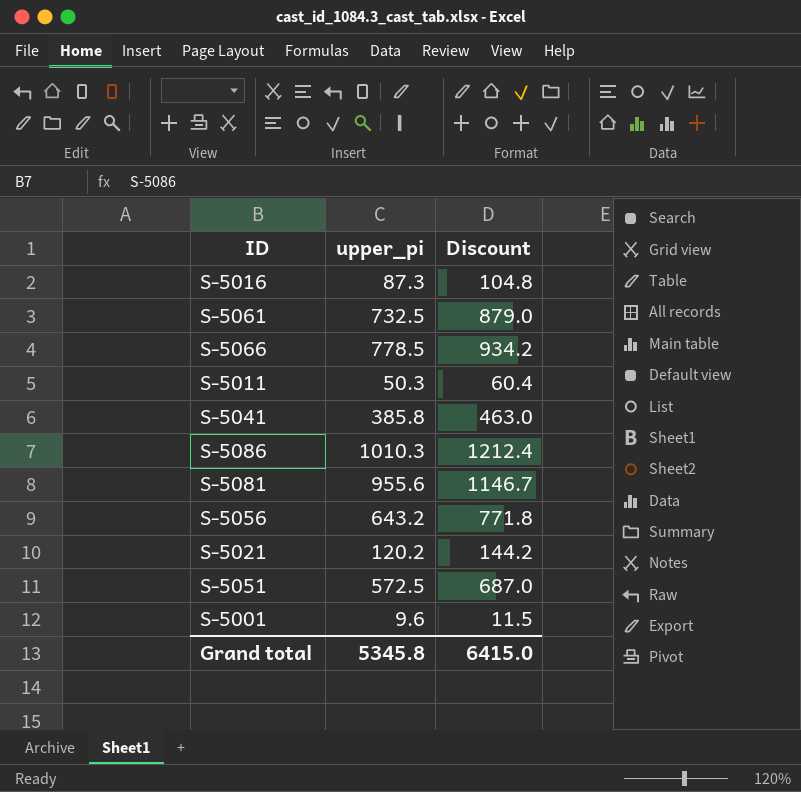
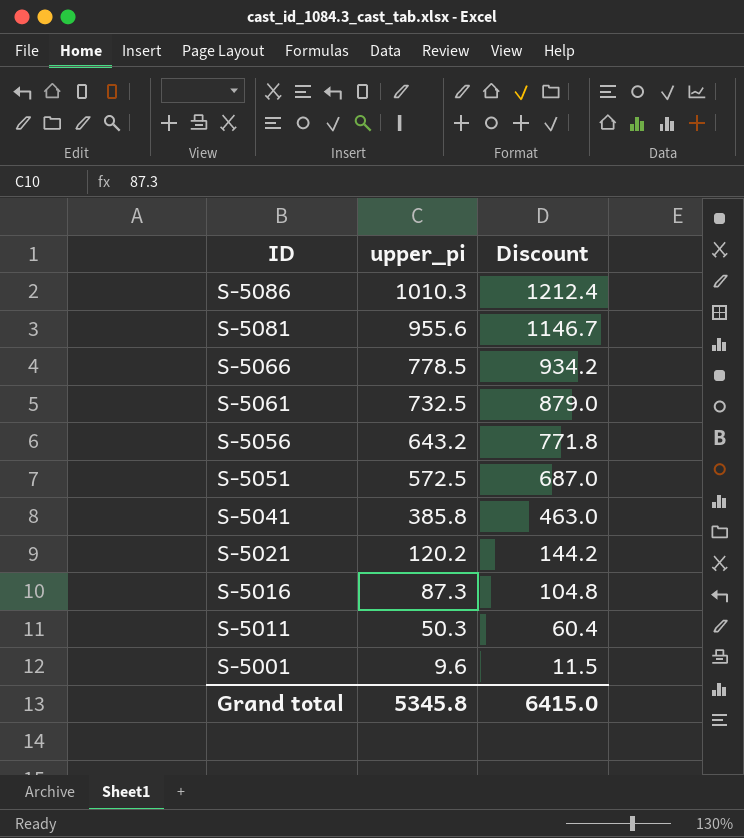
row order: none -> ID descending

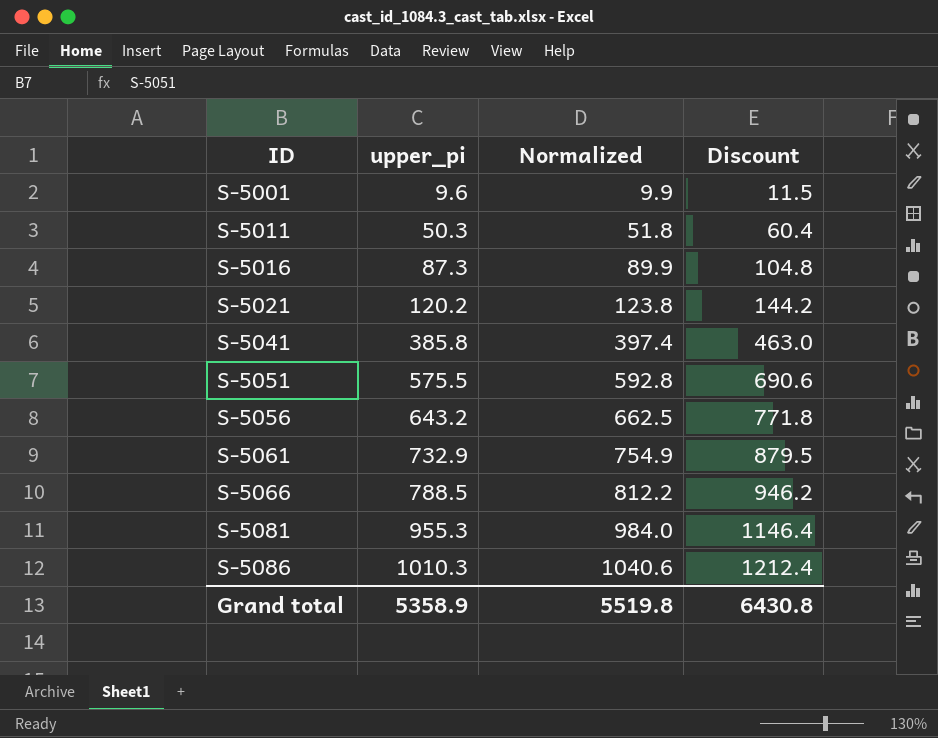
row order: ID descending -> ID ascending
column Normalized | formula: none -> [upper_pi] * 1.03
S-5051 | upper_pi: 572.5 -> 575.5
S-5051 | Discount: 687.0 -> 690.6
S-5061 | upper_pi: 732.5 -> 732.9
S-5061 | Discount: 879.0 -> 879.5
S-5066 | upper_pi: 778.5 -> 788.5
S-5066 | Discount: 934.2 -> 946.2
S-5081 | upper_pi: 955.6 -> 955.3
S-5081 | Discount: 1146.7 -> 1146.4
Grand total | upper_pi: 5345.8 -> 5358.9
Grand total | Discount: 6415.0 -> 6430.8

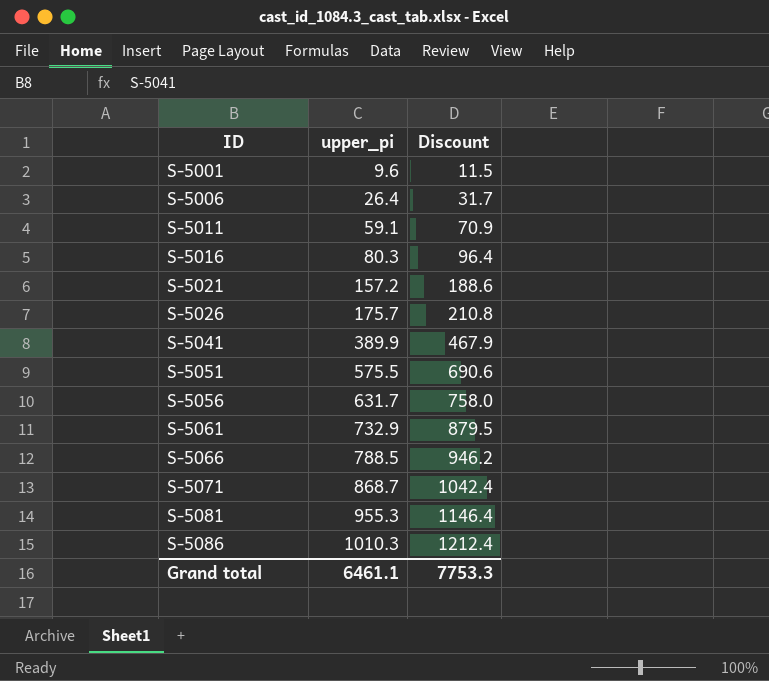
column Normalized | formula: [upper_pi] * 1.03 -> none
row S-5006: none -> 26.4 | 31.7
S-5011 | upper_pi: 50.3 -> 59.1
S-5011 | Discount: 60.4 -> 70.9
S-5016 | upper_pi: 87.3 -> 80.3
S-5016 | Discount: 104.8 -> 96.4
S-5021 | upper_pi: 120.2 -> 157.2
S-5021 | Discount: 144.2 -> 188.6
row S-5026: none -> 175.7 | 210.8
S-5041 | upper_pi: 385.8 -> 389.9
S-5041 | Discount: 463.0 -> 467.9
S-5056 | upper_pi: 643.2 -> 631.7
S-5056 | Discount: 771.8 -> 758.0
row S-5071: none -> 868.7 | 1042.4
Grand total | upper_pi: 5358.9 -> 6461.1
Grand total | Discount: 6430.8 -> 7753.3

